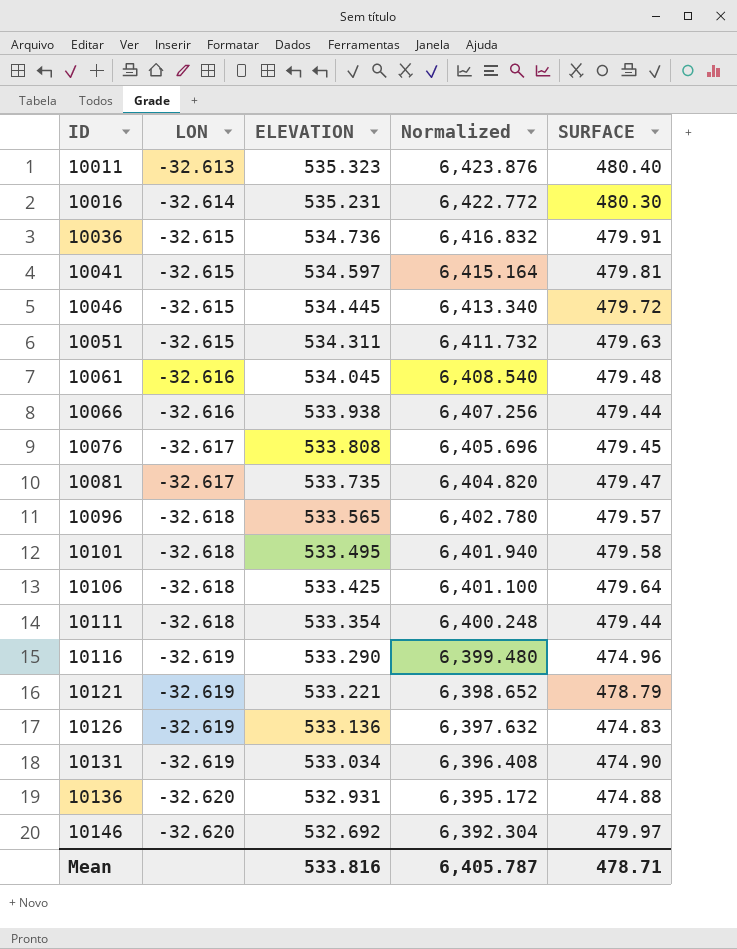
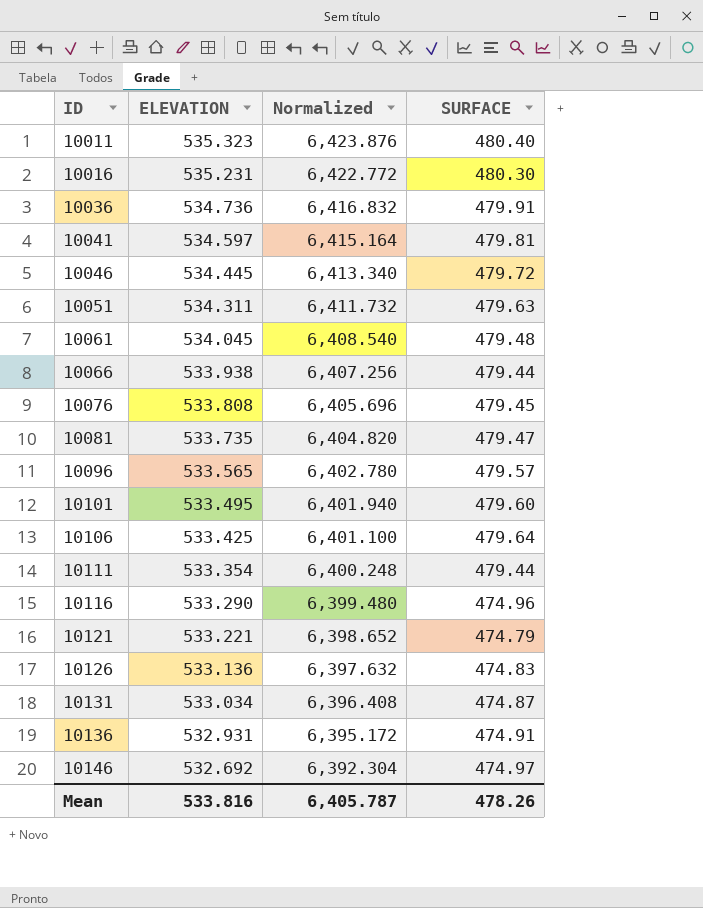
column LON | position: 2 -> none
10101 | SURFACE: 479.58 -> 479.60
10121 | SURFACE: 478.79 -> 474.79
10131 | SURFACE: 474.90 -> 474.87
10136 | SURFACE: 474.88 -> 474.91
10146 | SURFACE: 479.97 -> 474.97
Mean | SURFACE: 478.71 -> 478.26

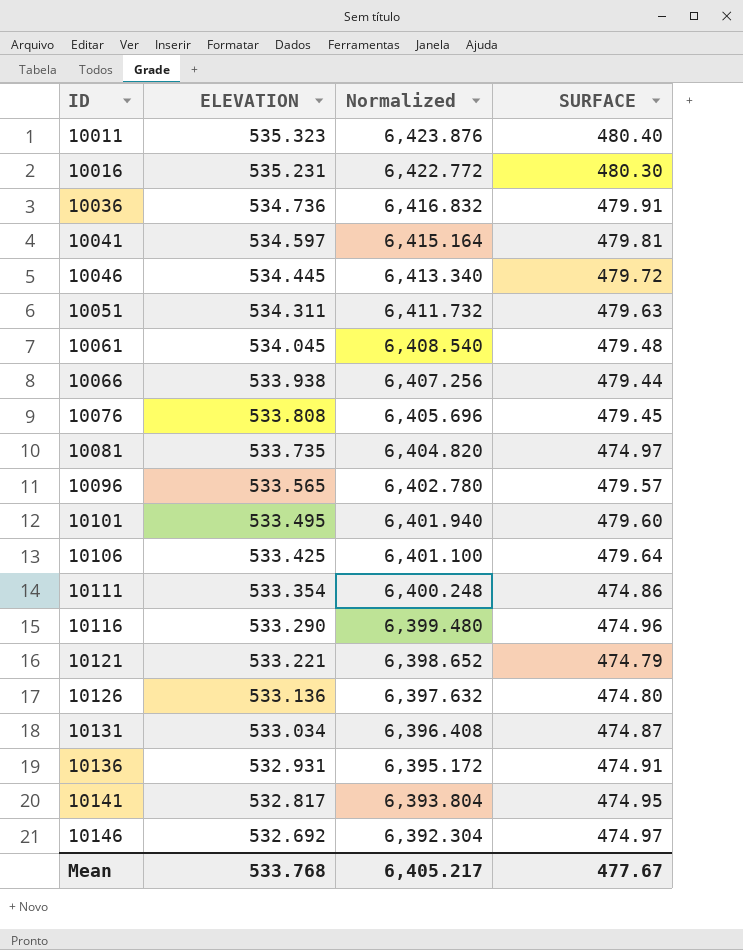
10081 | SURFACE: 479.47 -> 474.97
10111 | SURFACE: 479.44 -> 474.86
10126 | SURFACE: 474.83 -> 474.80
row 10141: none -> 532.817 | 6,393.804 | 474.95
Mean | ELEVATION: 533.816 -> 533.768
Mean | Normalized: 6,405.787 -> 6,405.217
Mean | SURFACE: 478.26 -> 477.67

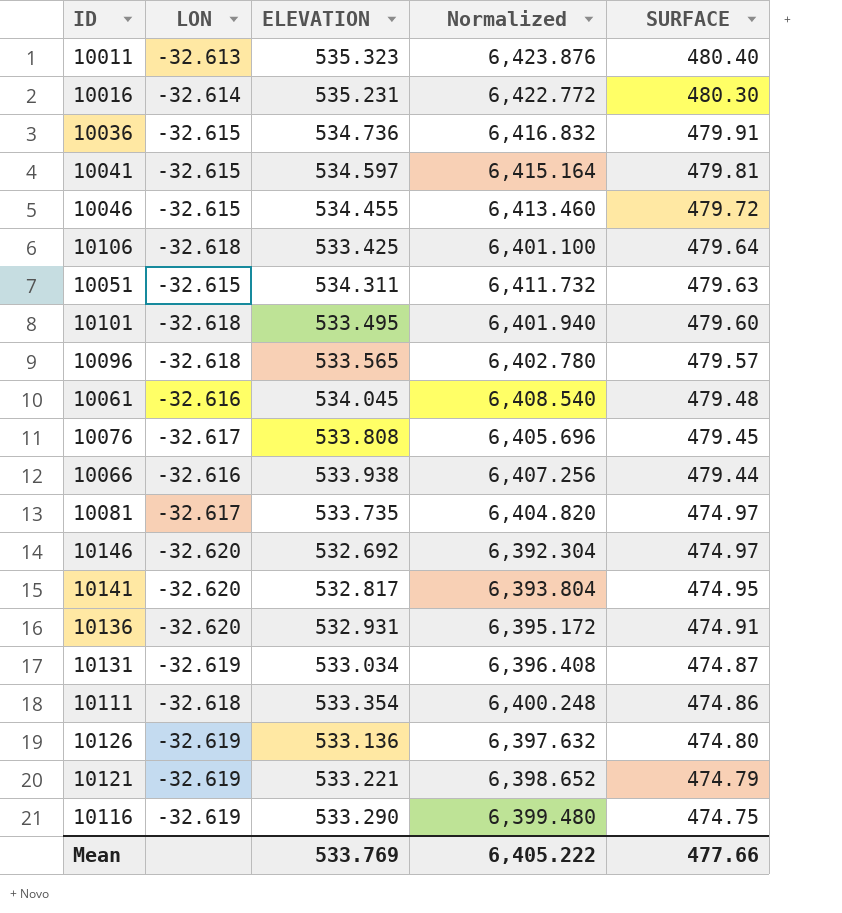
row order: ID ascending -> SURFACE descending
column LON | position: none -> 2
10046 | ELEVATION: 534.445 -> 534.455
10046 | Normalized: 6,413.340 -> 6,413.460
10116 | SURFACE: 474.96 -> 474.75
Mean | ELEVATION: 533.768 -> 533.769
Mean | Normalized: 6,405.217 -> 6,405.222
Mean | SURFACE: 477.67 -> 477.66

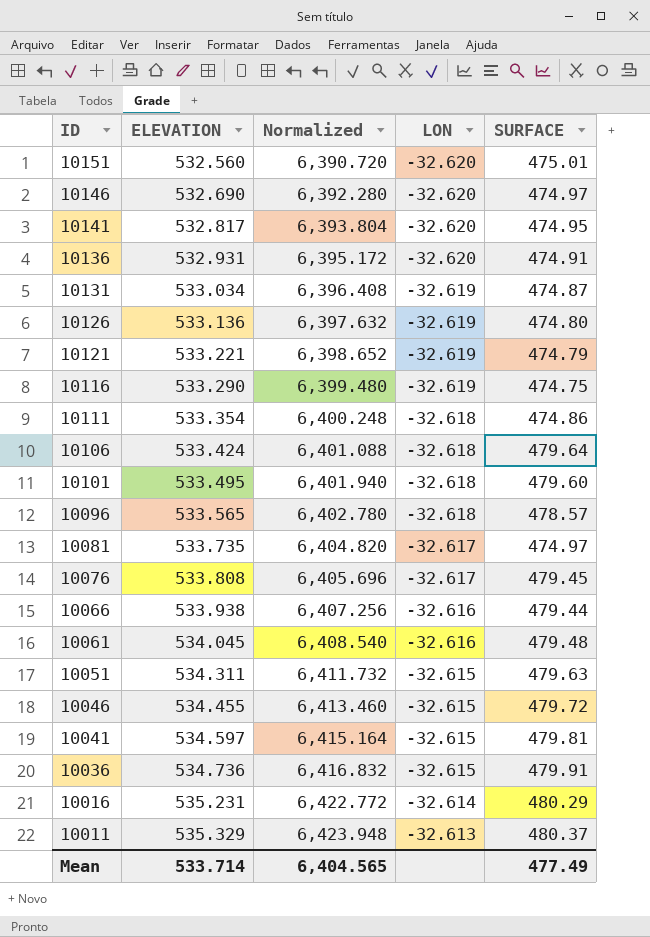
row order: SURFACE descending -> ID descending
column LON | position: 2 -> 4
row 10151: none -> 532.560 | 6,390.720 | -32.620 | 475.01
10146 | ELEVATION: 532.692 -> 532.690
10146 | Normalized: 6,392.304 -> 6,392.280
10106 | ELEVATION: 533.425 -> 533.424
10106 | Normalized: 6,401.100 -> 6,401.088
10096 | SURFACE: 479.57 -> 478.57
10016 | SURFACE: 480.30 -> 480.29
10011 | ELEVATION: 535.323 -> 535.329
10011 | Normalized: 6,423.876 -> 6,423.948
10011 | SURFACE: 480.40 -> 480.37
Mean | ELEVATION: 533.769 -> 533.714
Mean | Normalized: 6,405.222 -> 6,404.565
Mean | SURFACE: 477.66 -> 477.49

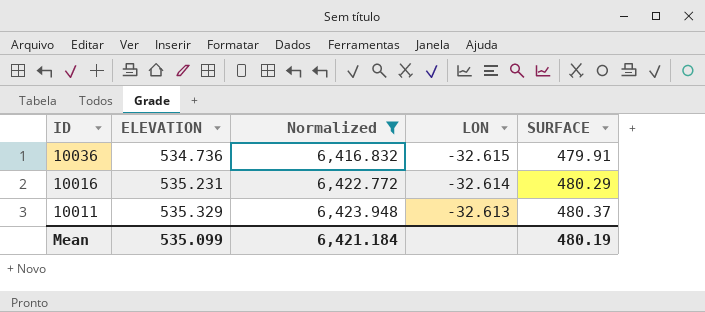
filter: none -> Normalized >= 6,416.832
Mean | ELEVATION: 533.714 -> 535.099
Mean | Normalized: 6,404.565 -> 6,421.184
Mean | SURFACE: 477.49 -> 480.19

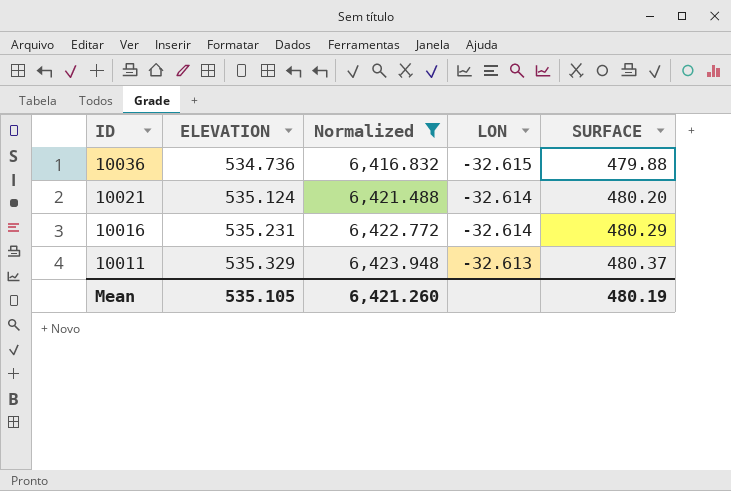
10036 | SURFACE: 479.91 -> 479.88
row 10021: none -> 535.124 | 6,421.488 | -32.614 | 480.20
Mean | ELEVATION: 535.099 -> 535.105
Mean | Normalized: 6,421.184 -> 6,421.260

